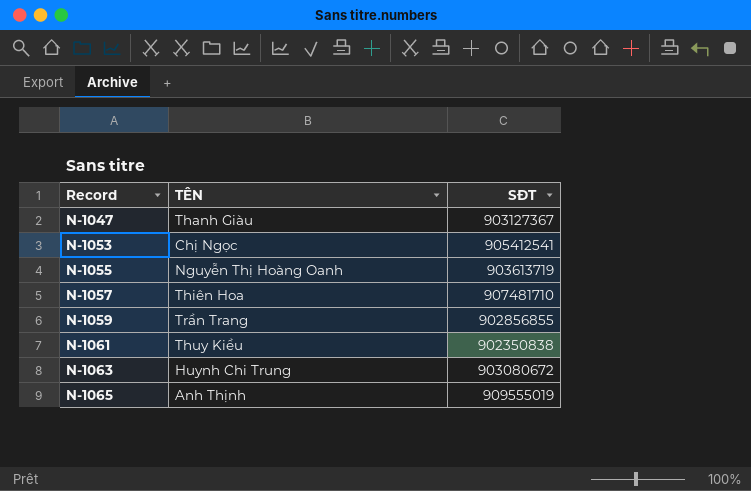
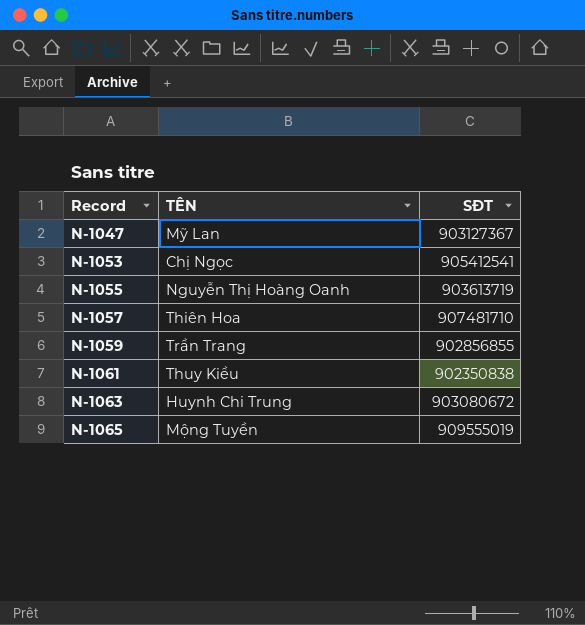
N-1047 | TÊN: Thanh Giàu -> Mỹ Lan
N-1065 | TÊN: Anh Thịnh -> Mộng Tuyền

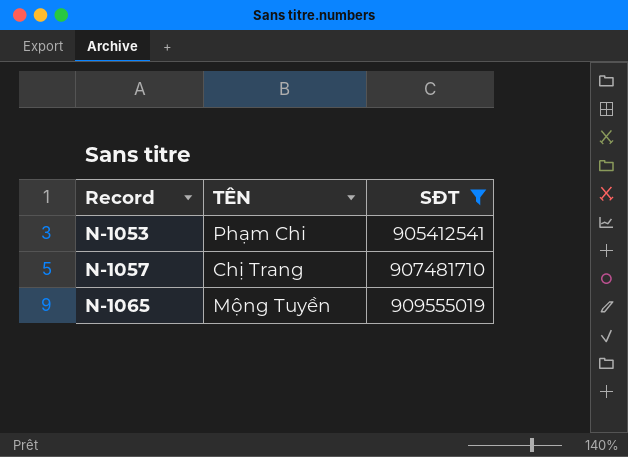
filter: none -> SĐT >= 905412541
N-1053 | TÊN: Chị Ngọc -> Phạm Chi
N-1057 | TÊN: Thiên Hoa -> Chị Trang

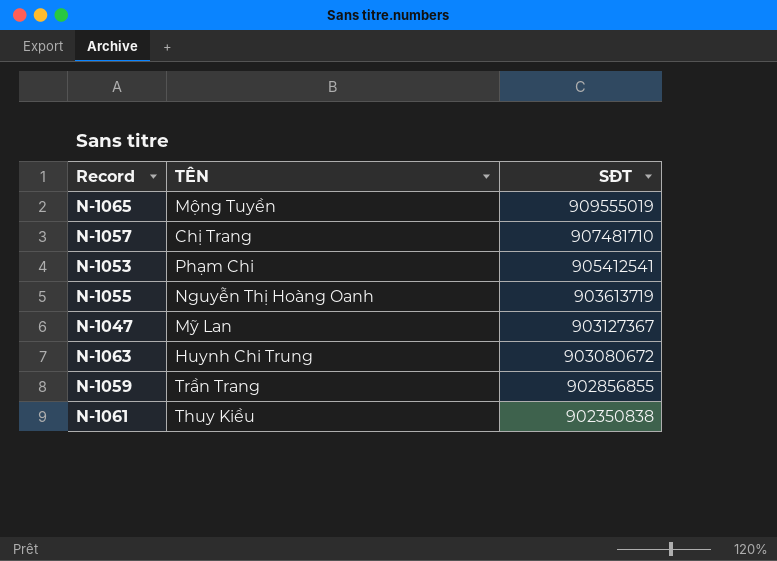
filter: SĐT >= 905412541 -> none
row order: Record ascending -> SĐT descending

